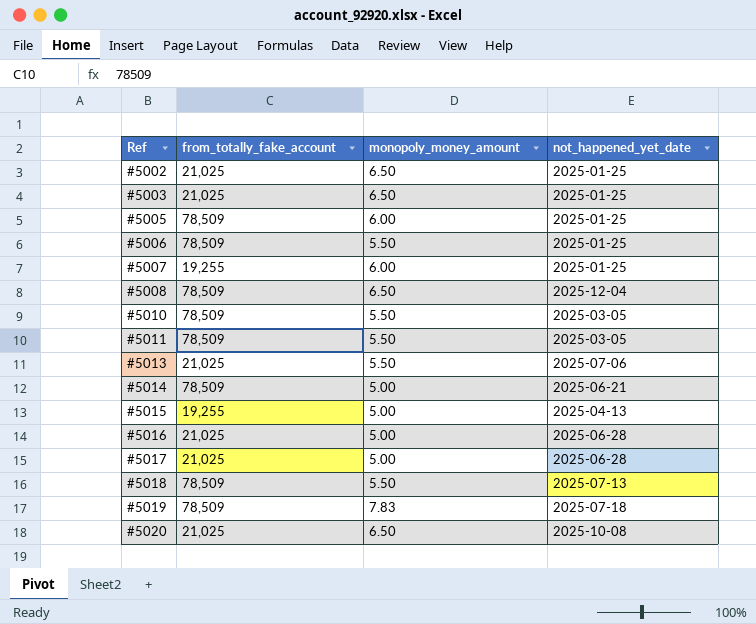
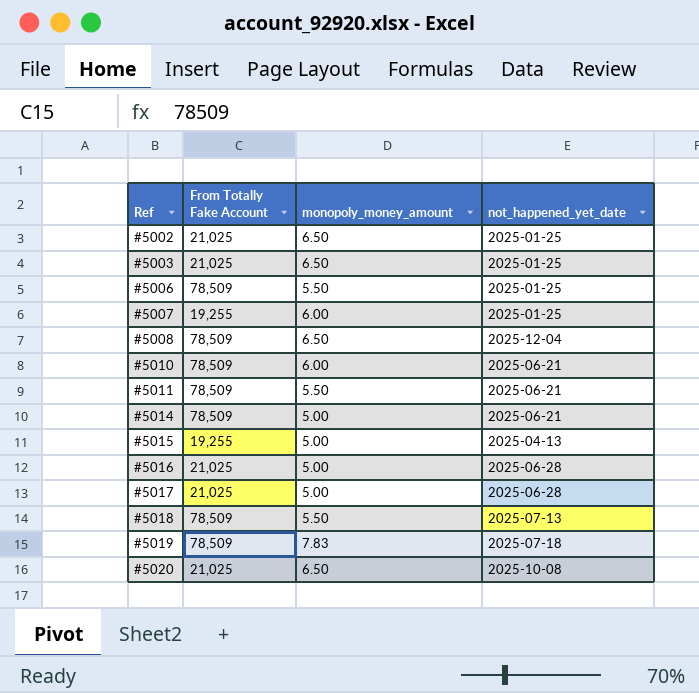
column name: from_totally_fake_account -> From Totally Fake Account
row #5005: 78,509 | 6.00 | 2025-01-25 -> none
row #5013: 21,025 | 5.50 | 2025-07-06 -> none
#5010 | monopoly_money_amount: 5.50 -> 6.00
#5010 | not_happened_yet_date: 2025-03-05 -> 2025-06-21
#5011 | not_happened_yet_date: 2025-03-05 -> 2025-06-21

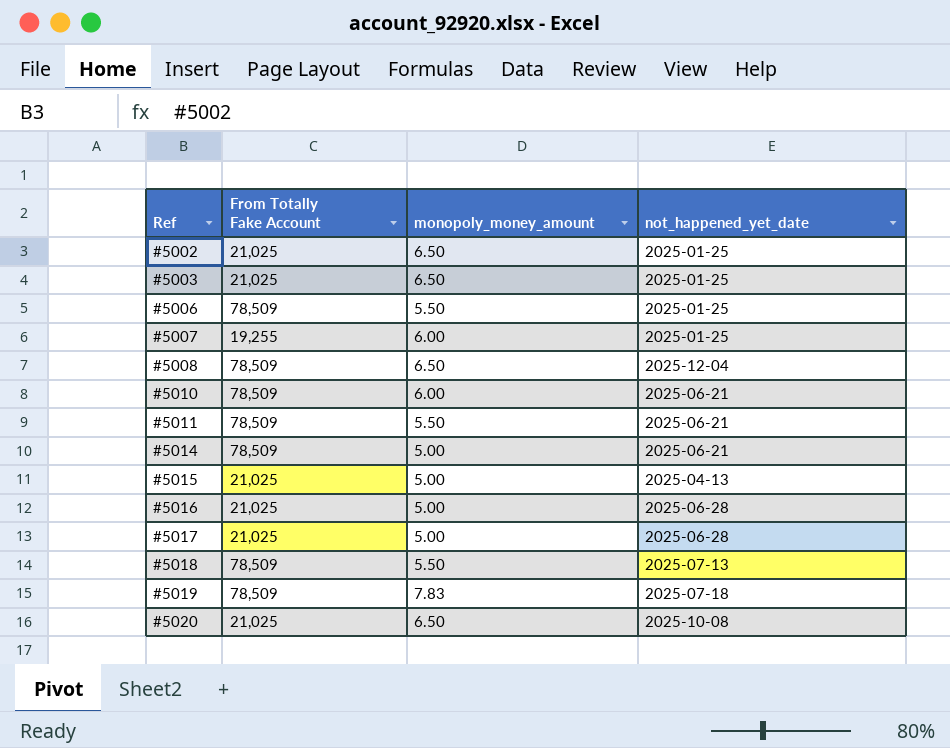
#5015 | From Totally Fake Account: 19,255 -> 21,025

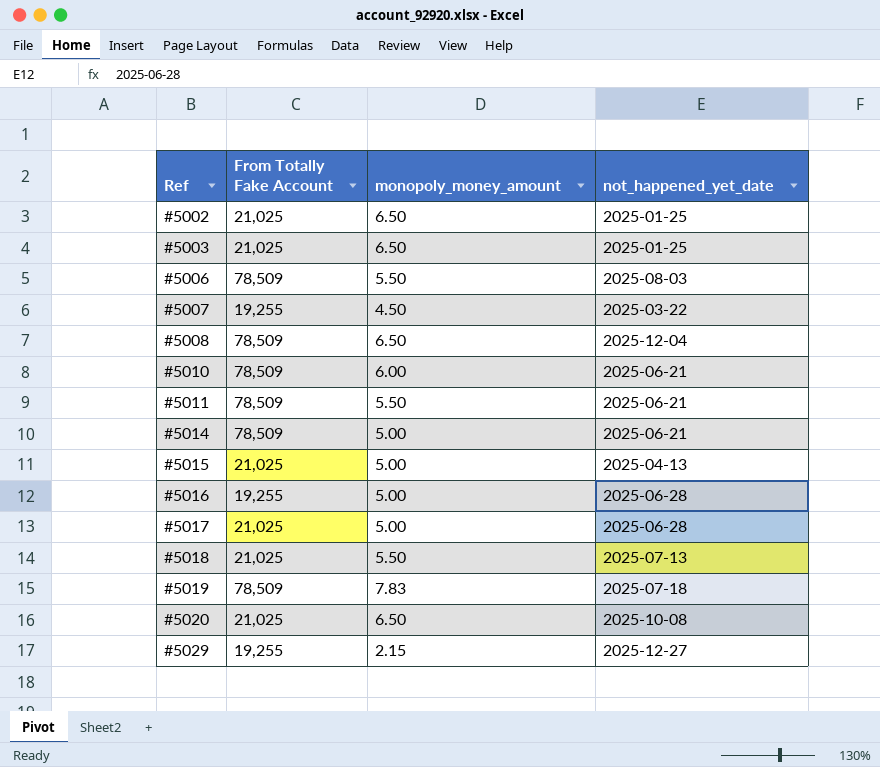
#5006 | not_happened_yet_date: 2025-01-25 -> 2025-08-03
#5007 | monopoly_money_amount: 6.00 -> 4.50
#5007 | not_happened_yet_date: 2025-01-25 -> 2025-03-22
#5016 | From Totally Fake Account: 21,025 -> 19,255
#5018 | From Totally Fake Account: 78,509 -> 21,025
row #5029: none -> 19,255 | 2.15 | 2025-12-27

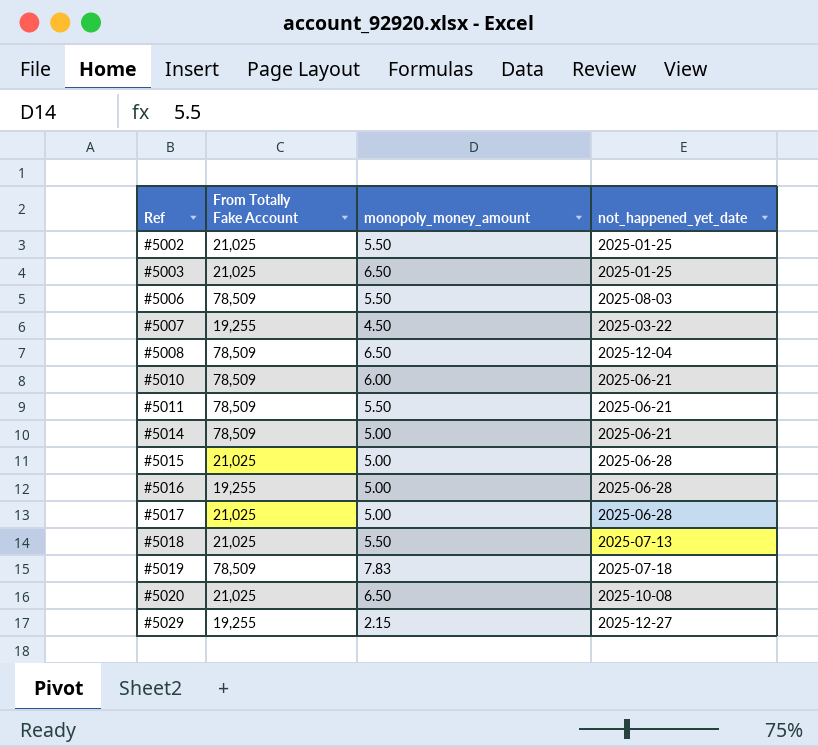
#5002 | monopoly_money_amount: 6.50 -> 5.50
#5015 | not_happened_yet_date: 2025-04-13 -> 2025-06-28

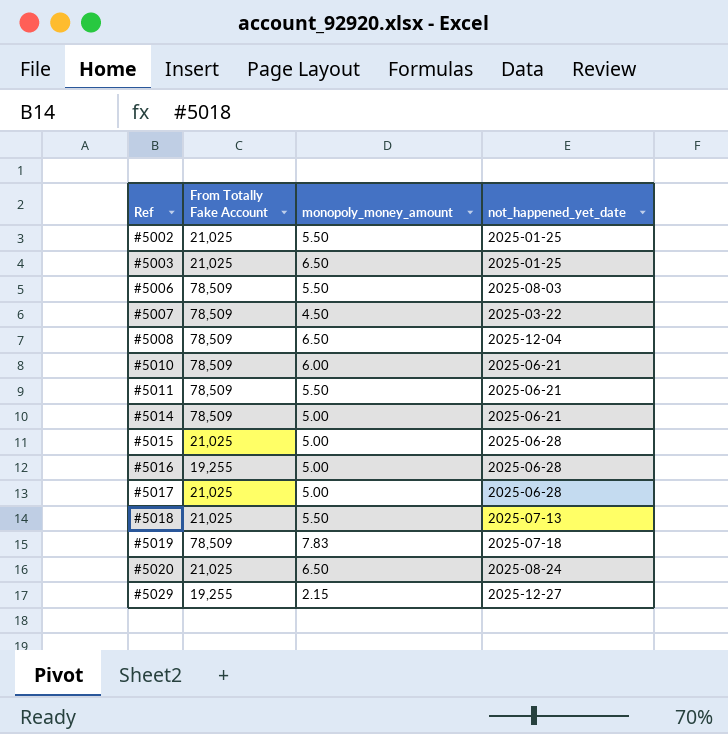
#5007 | From Totally Fake Account: 19,255 -> 78,509
#5020 | not_happened_yet_date: 2025-10-08 -> 2025-08-24

